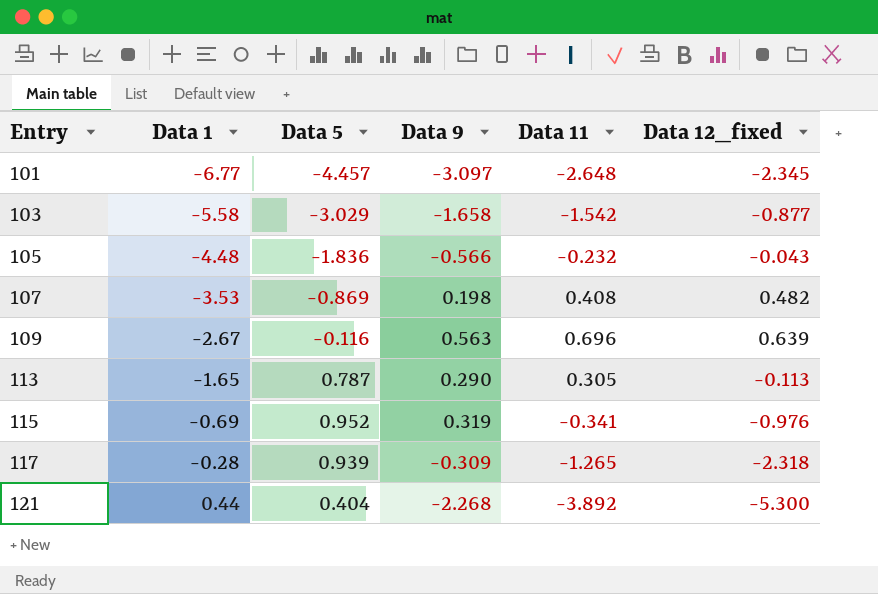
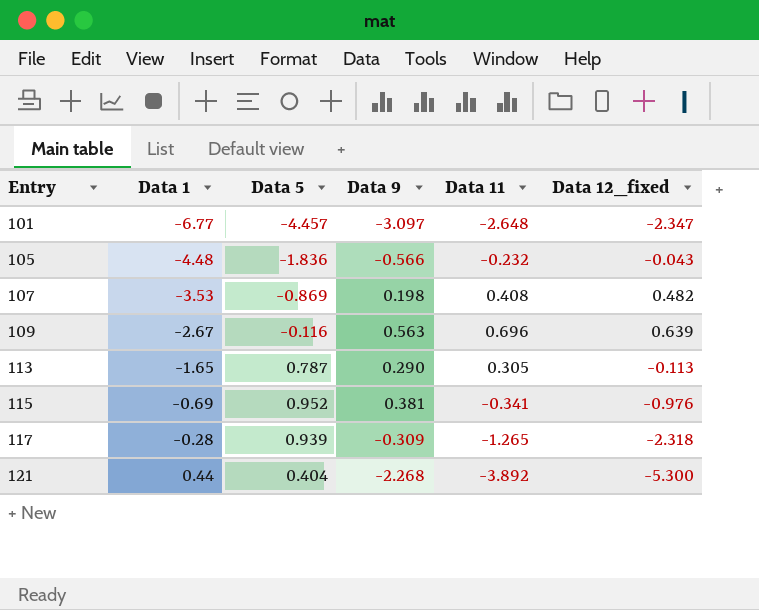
row 103: -5.58 | -3.029 | -1.658 | -1.542 | -0.877 -> none
101 | Data 12_fixed: -2.345 -> -2.347
115 | Data 9: 0.319 -> 0.381

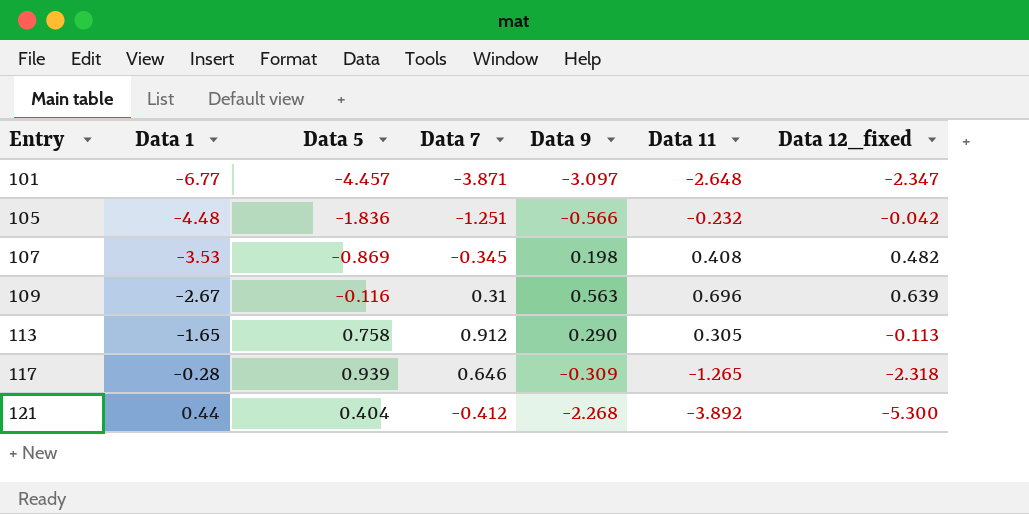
column Data 7 | position: none -> 4
row 115: -0.69 | 0.952 | 0.381 | -0.341 | -0.976 -> none
105 | Data 12_fixed: -0.043 -> -0.042
113 | Data 5: 0.787 -> 0.758

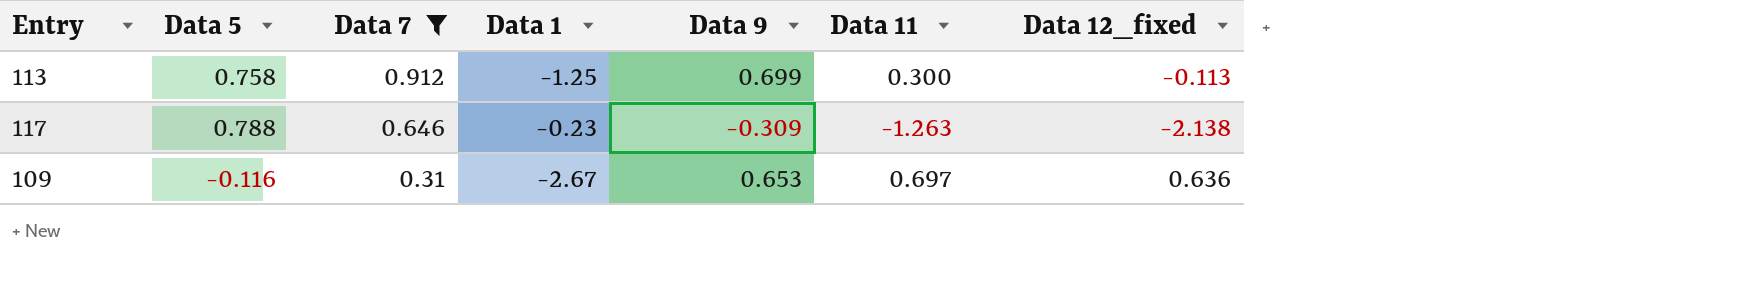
filter: none -> Data 7 >= 0.31
row order: Entry ascending -> Data 7 descending
column Data 1 | position: 2 -> 4
113 | Data 1: -1.65 -> -1.25
113 | Data 9: 0.290 -> 0.699
113 | Data 11: 0.305 -> 0.300
117 | Data 5: 0.939 -> 0.788
117 | Data 1: -0.28 -> -0.23
117 | Data 11: -1.265 -> -1.263
117 | Data 12_fixed: -2.318 -> -2.138
109 | Data 9: 0.563 -> 0.653
109 | Data 11: 0.696 -> 0.697
109 | Data 12_fixed: 0.639 -> 0.636

